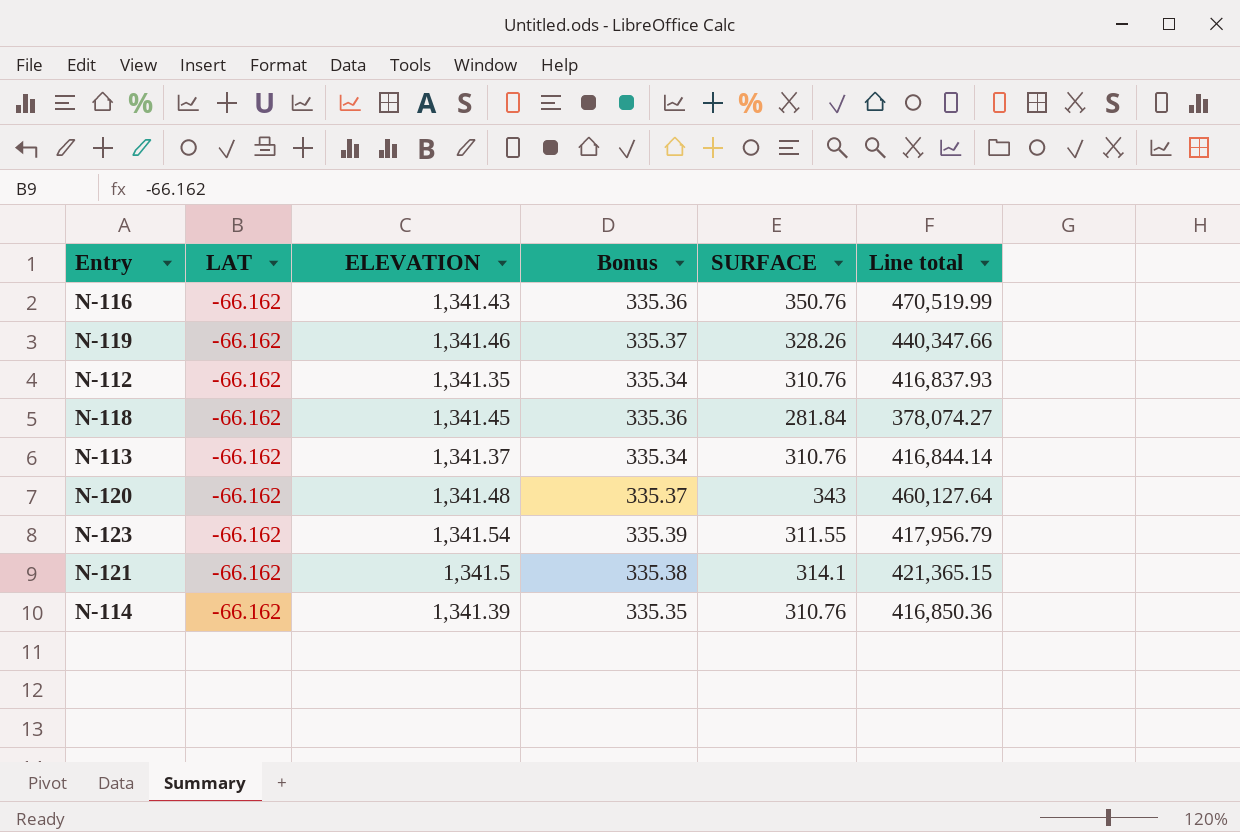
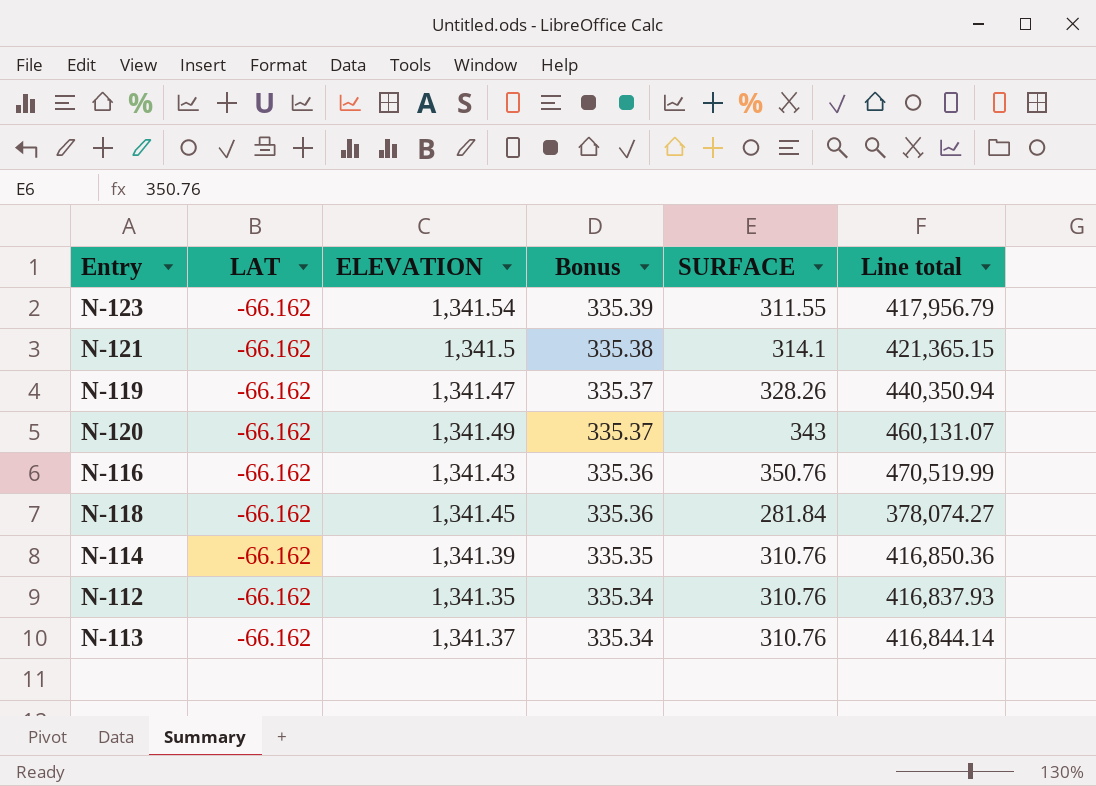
row order: none -> Bonus descending
N-119 | ELEVATION: 1,341.46 -> 1,341.47
N-119 | Line total: 440,347.66 -> 440,350.94
N-120 | ELEVATION: 1,341.48 -> 1,341.49
N-120 | Line total: 460,127.64 -> 460,131.07

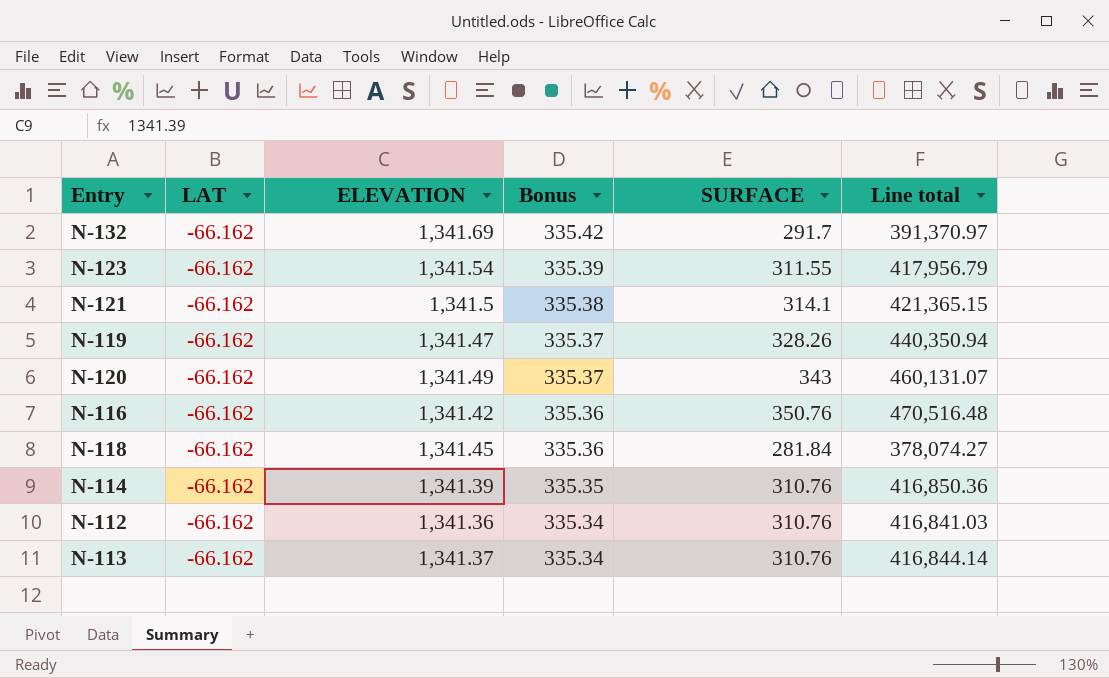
row N-132: none -> -66.162 | 1,341.69 | 335.42 | 291.7 | 391,370.97
N-116 | ELEVATION: 1,341.43 -> 1,341.42
N-116 | Line total: 470,519.99 -> 470,516.48
N-112 | ELEVATION: 1,341.35 -> 1,341.36
N-112 | Line total: 416,837.93 -> 416,841.03

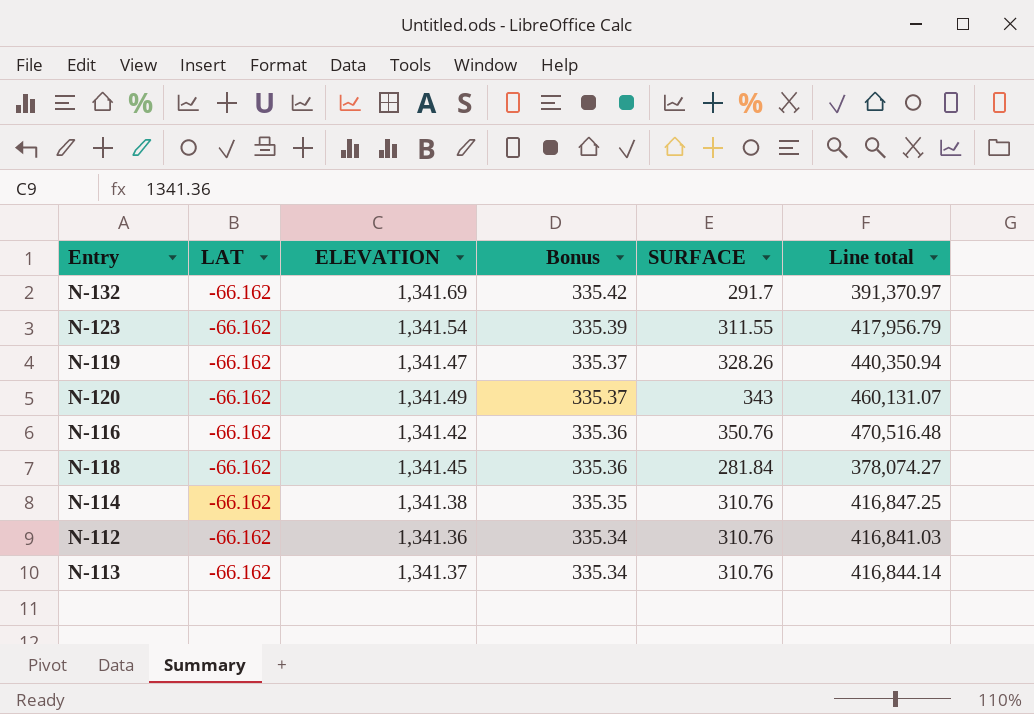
row N-121: -66.162 | 1,341.5 | 335.38 | 314.1 | 421,365.15 -> none
N-114 | ELEVATION: 1,341.39 -> 1,341.38
N-114 | Line total: 416,850.36 -> 416,847.25

